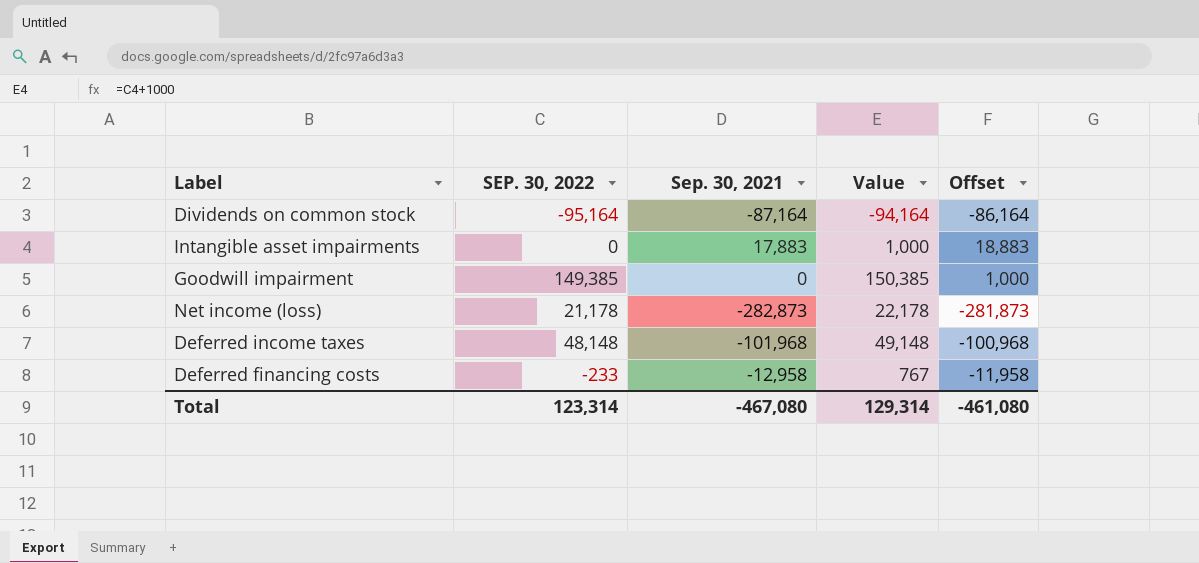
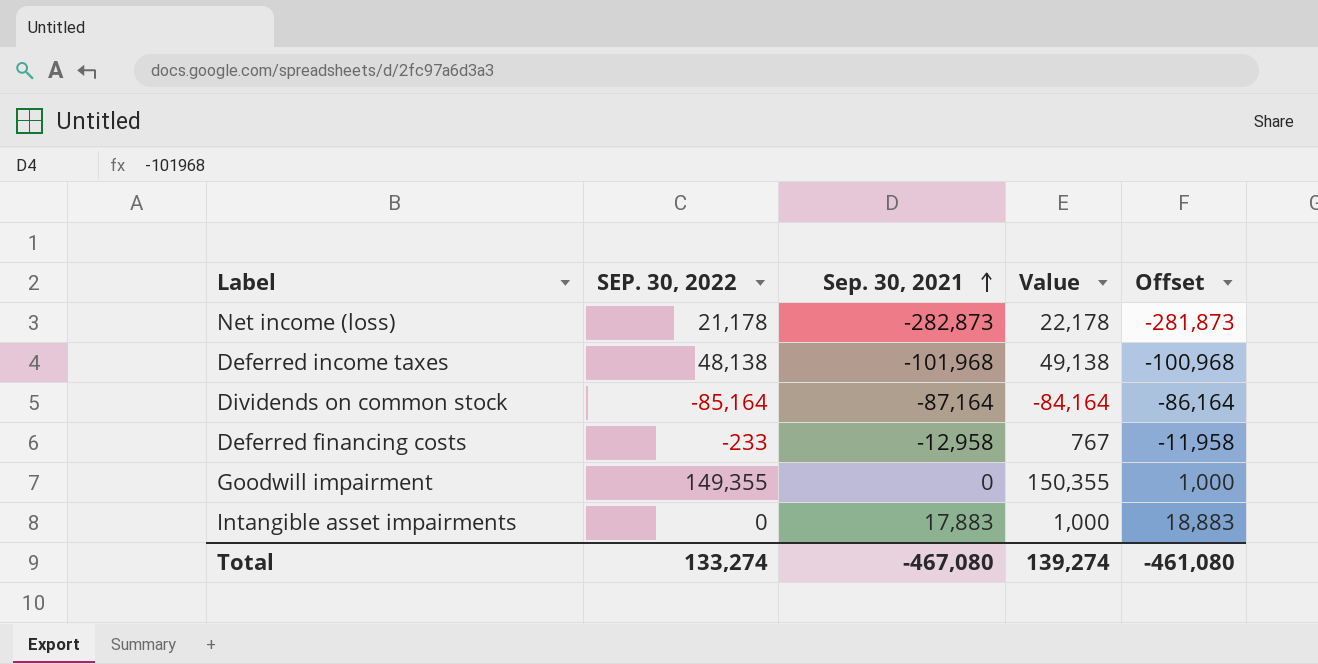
row order: none -> Sep. 30, 2021 ascending
Deferred income taxes | SEP. 30, 2022: 48,148 -> 48,138
Deferred income taxes | Value: 49,148 -> 49,138
Dividends on common stock | SEP. 30, 2022: -95,164 -> -85,164
Dividends on common stock | Value: -94,164 -> -84,164
Goodwill impairment | SEP. 30, 2022: 149,385 -> 149,355
Goodwill impairment | Value: 150,385 -> 150,355
Total | SEP. 30, 2022: 123,314 -> 133,274
Total | Value: 129,314 -> 139,274

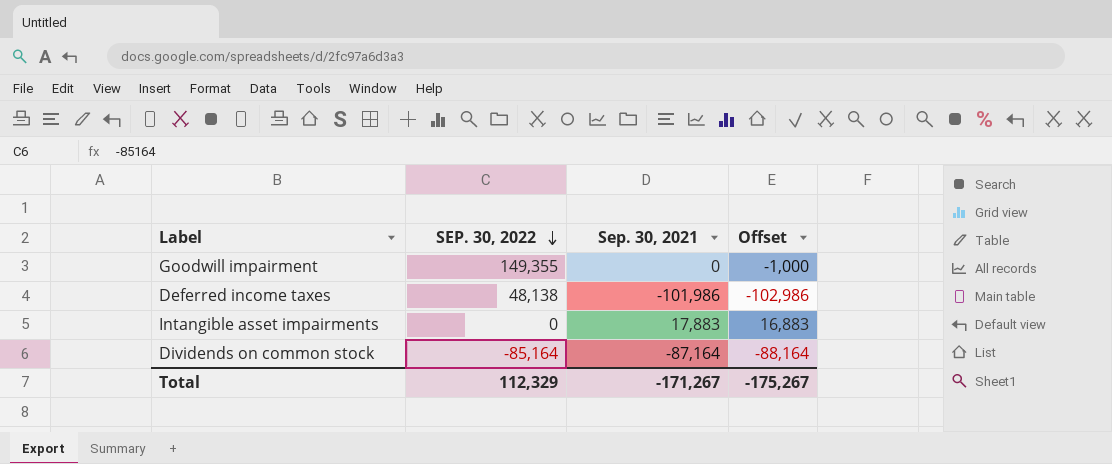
row order: Sep. 30, 2021 ascending -> SEP. 30, 2022 descending
column Value | formula: [SEP. 30, 2022] + 1000 -> none
column Offset | formula: [Sep. 30, 2021] + 1000 -> [Sep. 30, 2021] - 1000
row Net income (loss): 21,178 | -282,873 | 22,178 | -281,873 -> none
row Deferred financing costs: -233 | -12,958 | 767 | -11,958 -> none
Deferred income taxes | Sep. 30, 2021: -101,968 -> -101,986
Total | SEP. 30, 2022: 133,274 -> 112,329
Total | Sep. 30, 2021: -467,080 -> -171,267
Total | Offset: -461,080 -> -175,267

